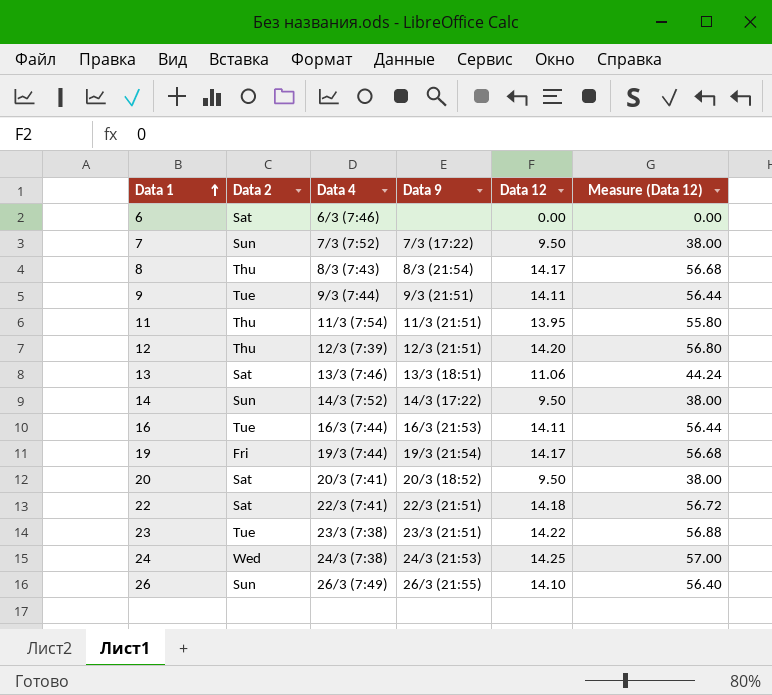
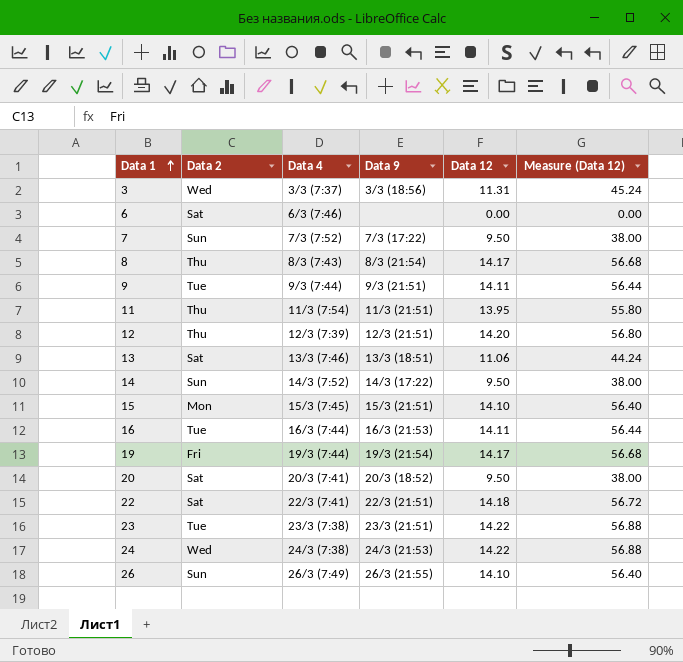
row 3: none -> Wed | 3/3 (7:37) | 3/3 (18:56) | 11.31 | 45.24
row 15: none -> Mon | 15/3 (7:45) | 15/3 (21:51) | 14.10 | 56.40
24 | Data 12: 14.25 -> 14.22
24 | Measure (Data 12): 57.00 -> 56.88

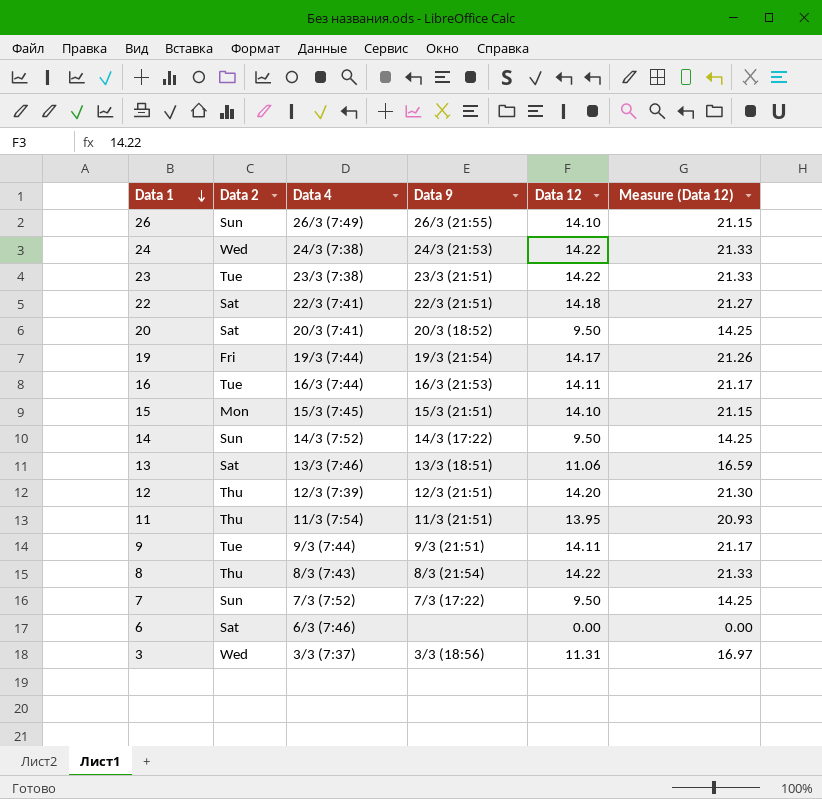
row order: Data 1 ascending -> Data 1 descending
column Measure (Data 12) | formula: [Data 12] * 4 -> [Data 12] * 1.5
8 | Data 12: 14.17 -> 14.22

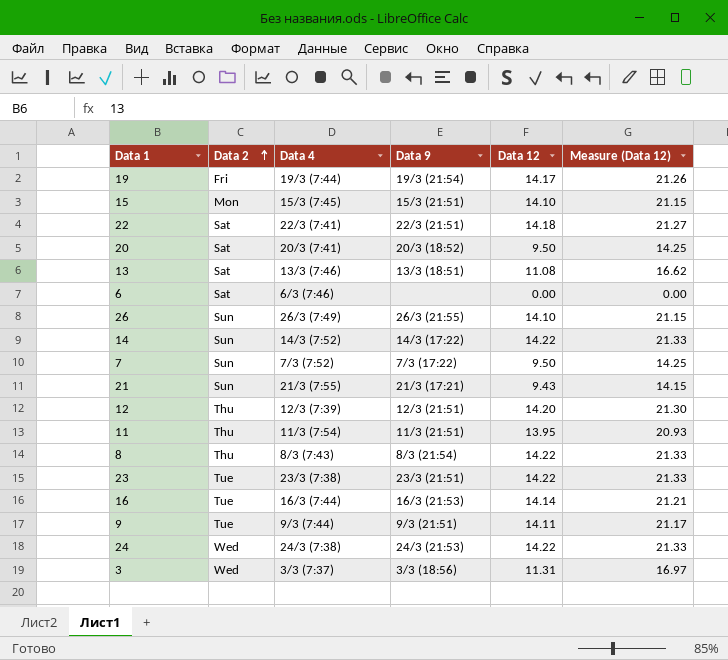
row order: Data 1 descending -> Data 2 ascending
13 | Data 12: 11.06 -> 11.08
13 | Measure (Data 12): 16.59 -> 16.62
14 | Data 12: 9.50 -> 14.22
14 | Measure (Data 12): 14.25 -> 21.33
row 21: none -> Sun | 21/3 (7:55) | 21/3 (17:21) | 9.43 | 14.15
16 | Data 12: 14.11 -> 14.14
16 | Measure (Data 12): 21.17 -> 21.21

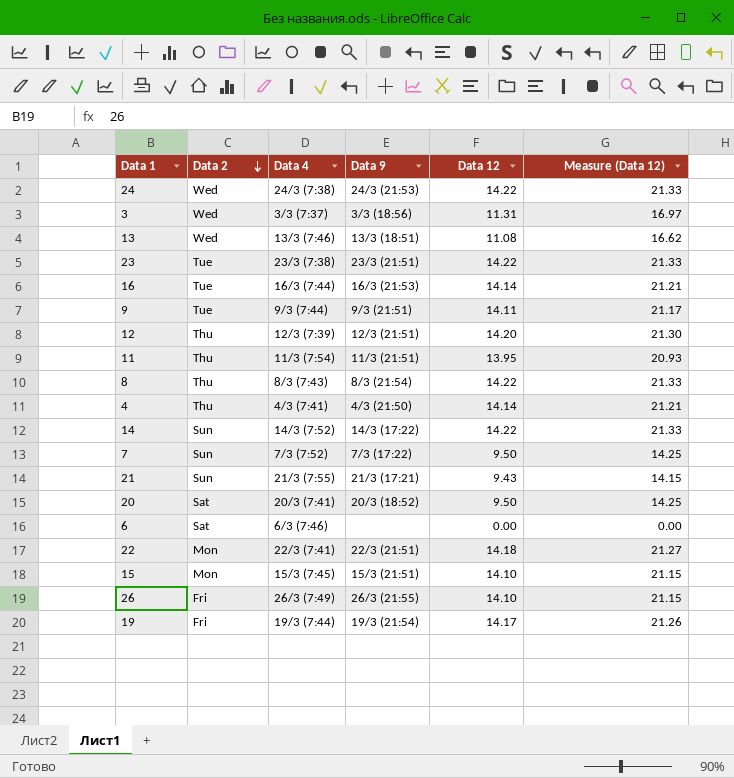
row order: Data 2 ascending -> Data 2 descending
13 | Data 2: Sat -> Wed
row 4: none -> Thu | 4/3 (7:41) | 4/3 (21:50) | 14.14 | 21.21
22 | Data 2: Sat -> Mon
26 | Data 2: Sun -> Fri

